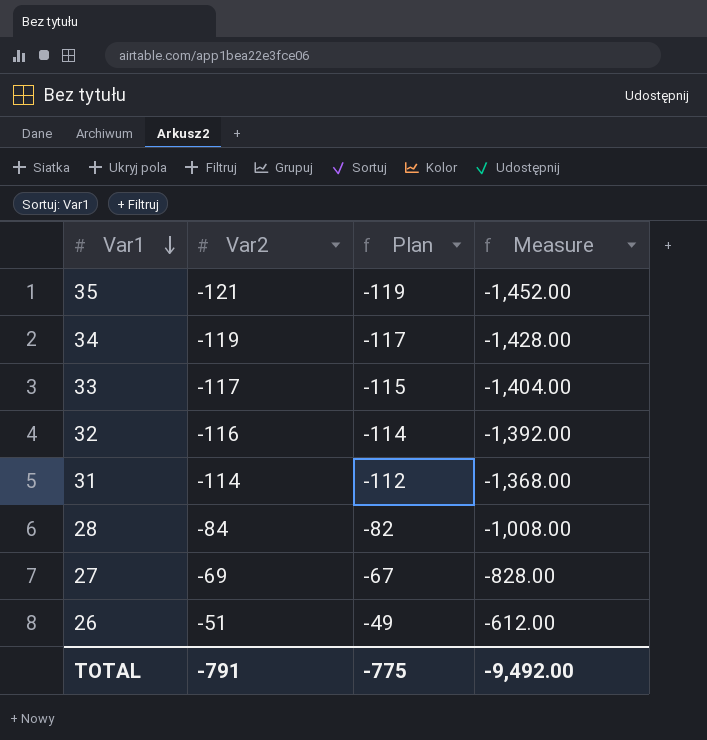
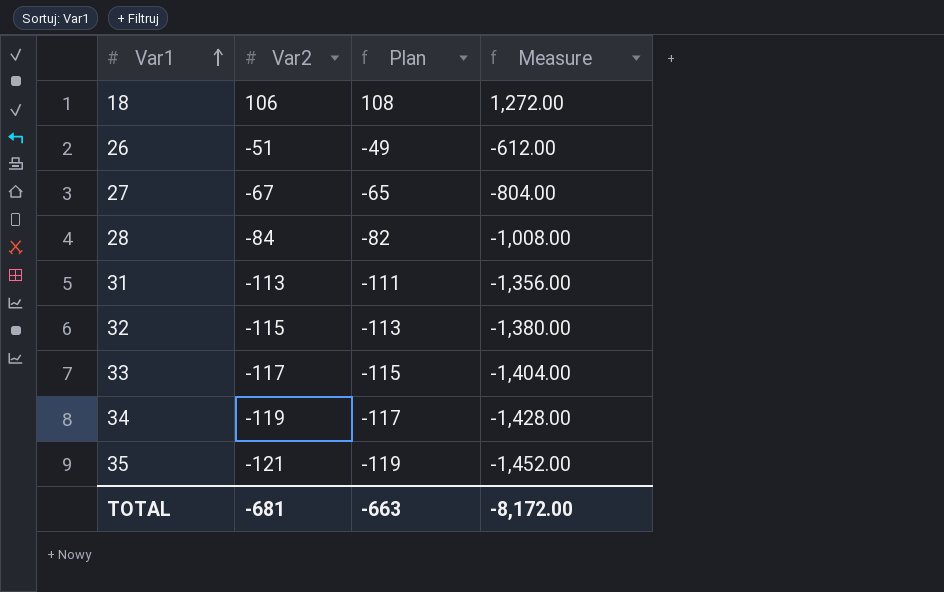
row order: Var1 descending -> Var1 ascending
row 18: none -> 106 | 108 | 1,272.00
27 | Var2: -69 -> -67
27 | Plan: -67 -> -65
27 | Measure: -828.00 -> -804.00
31 | Var2: -114 -> -113
31 | Plan: -112 -> -111
31 | Measure: -1,368.00 -> -1,356.00
32 | Var2: -116 -> -115
32 | Plan: -114 -> -113
32 | Measure: -1,392.00 -> -1,380.00
TOTAL | Var2: -791 -> -681
TOTAL | Plan: -775 -> -663
TOTAL | Measure: -9,492.00 -> -8,172.00

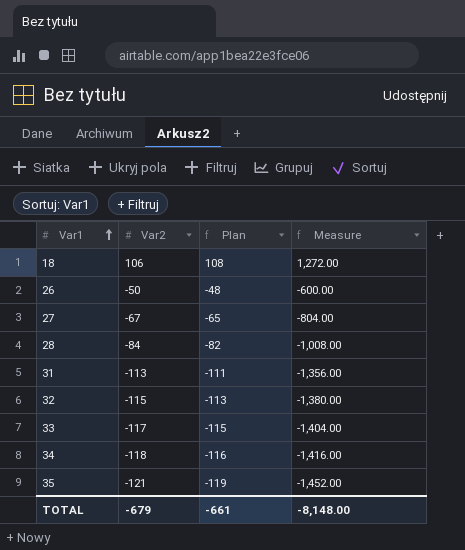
26 | Var2: -51 -> -50
26 | Plan: -49 -> -48
26 | Measure: -612.00 -> -600.00
34 | Var2: -119 -> -118
34 | Plan: -117 -> -116
34 | Measure: -1,428.00 -> -1,416.00
TOTAL | Var2: -681 -> -679
TOTAL | Plan: -663 -> -661
TOTAL | Measure: -8,172.00 -> -8,148.00

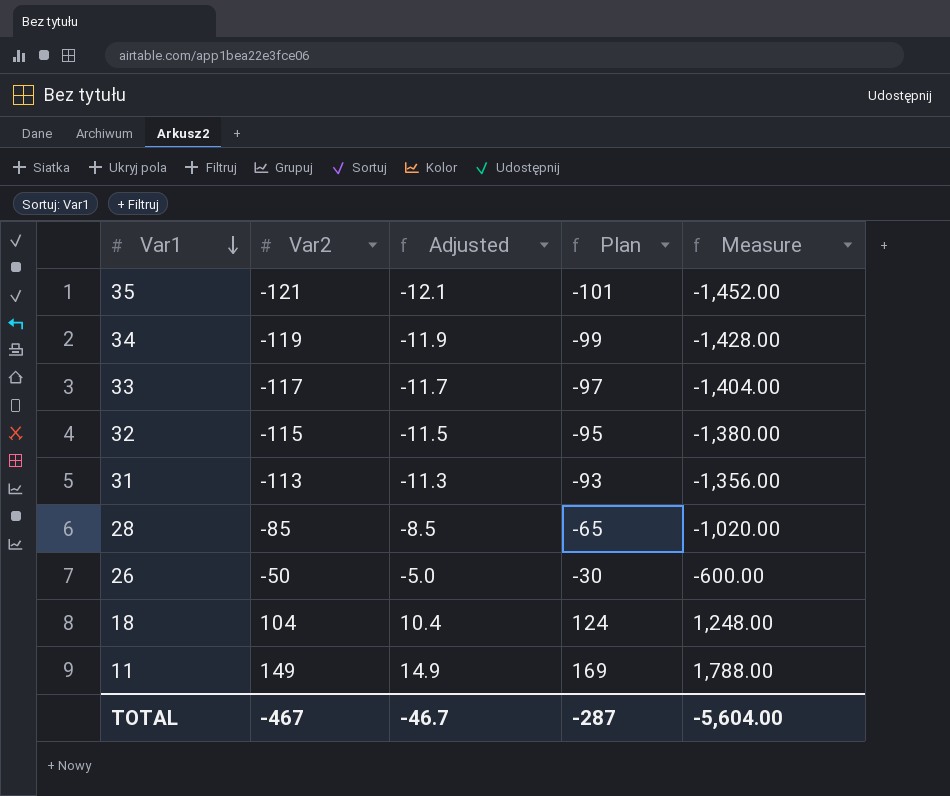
row order: Var1 ascending -> Var1 descending
column Adjusted | formula: none -> [Var2] * 0.1
column Plan | formula: [Var2] + 2 -> [Var2] + 20
row 27: -67 | -65 | -804.00 -> none
34 | Var2: -118 -> -119
34 | Measure: -1,416.00 -> -1,428.00
28 | Var2: -84 -> -85
28 | Measure: -1,008.00 -> -1,020.00
18 | Var2: 106 -> 104
18 | Measure: 1,272.00 -> 1,248.00
row 11: none -> 149 | 14.9 | 169 | 1,788.00
TOTAL | Var2: -679 -> -467
TOTAL | Plan: -661 -> -287
TOTAL | Measure: -8,148.00 -> -5,604.00

